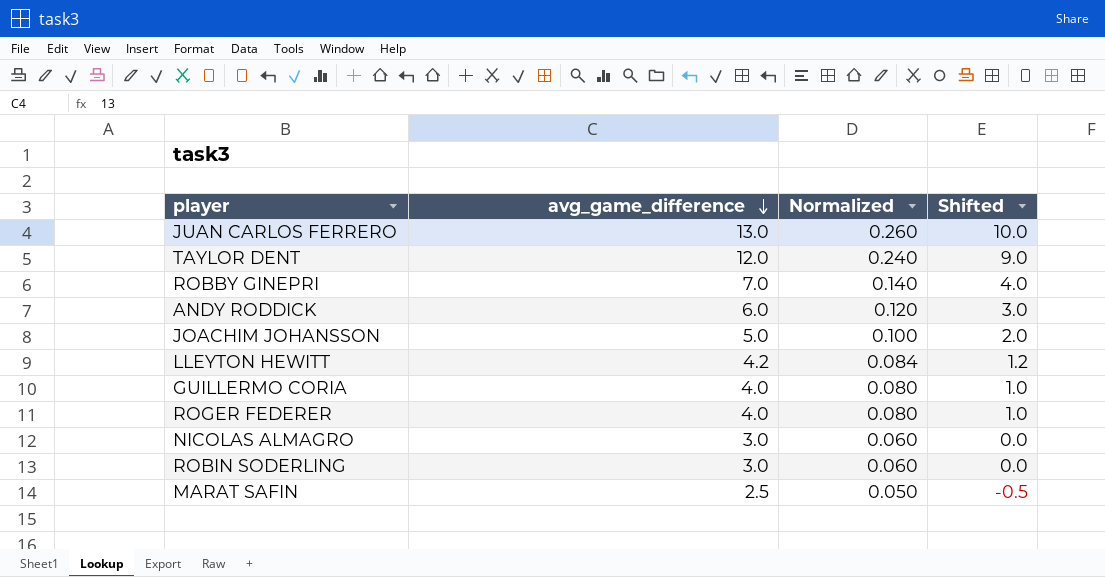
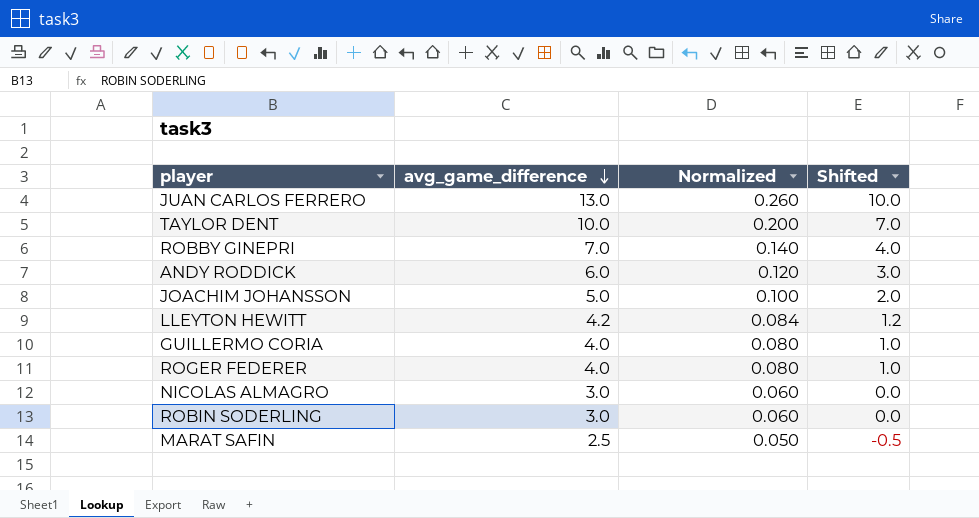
TAYLOR DENT | avg_game_difference: 12.0 -> 10.0
TAYLOR DENT | Normalized: 0.240 -> 0.200
TAYLOR DENT | Shifted: 9.0 -> 7.0

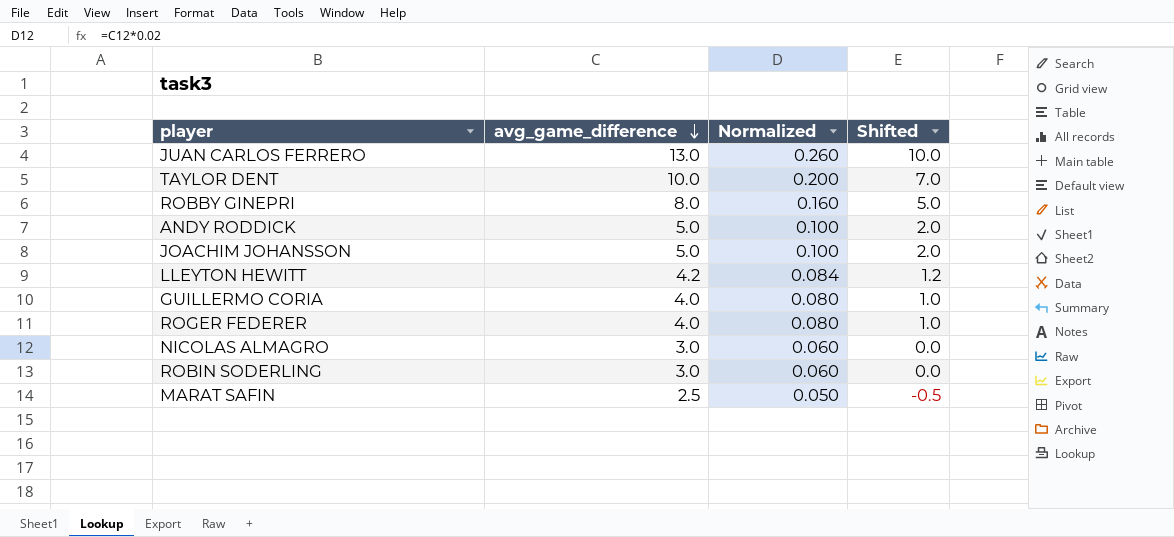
ROBBY GINEPRI | avg_game_difference: 7.0 -> 8.0
ROBBY GINEPRI | Normalized: 0.140 -> 0.160
ROBBY GINEPRI | Shifted: 4.0 -> 5.0
ANDY RODDICK | avg_game_difference: 6.0 -> 5.0
ANDY RODDICK | Normalized: 0.120 -> 0.100
ANDY RODDICK | Shifted: 3.0 -> 2.0

